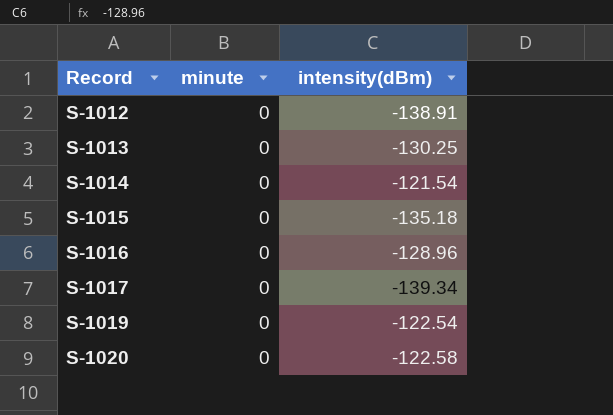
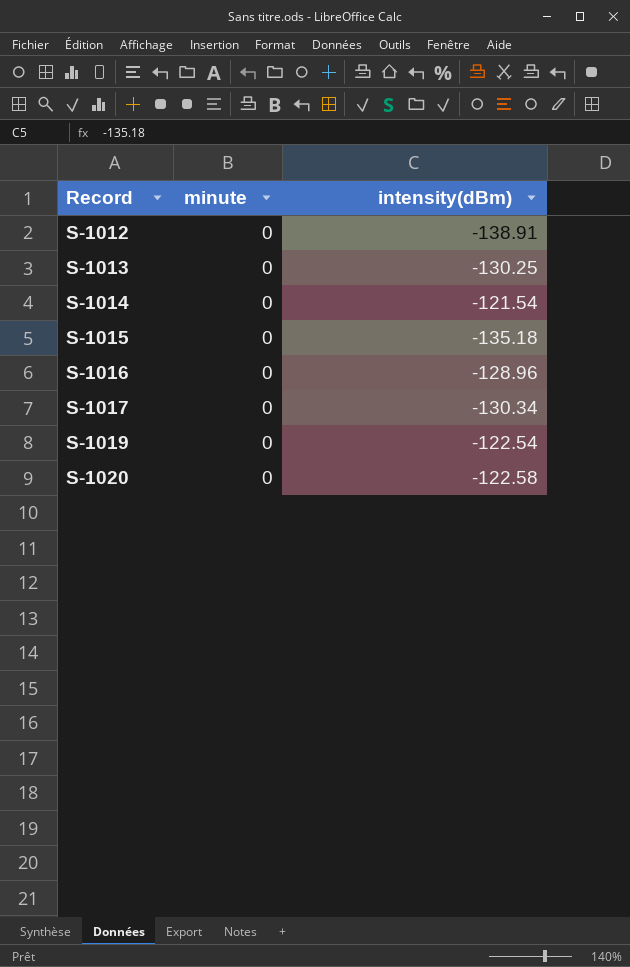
S-1017 | intensity(dBm): -139.34 -> -130.34

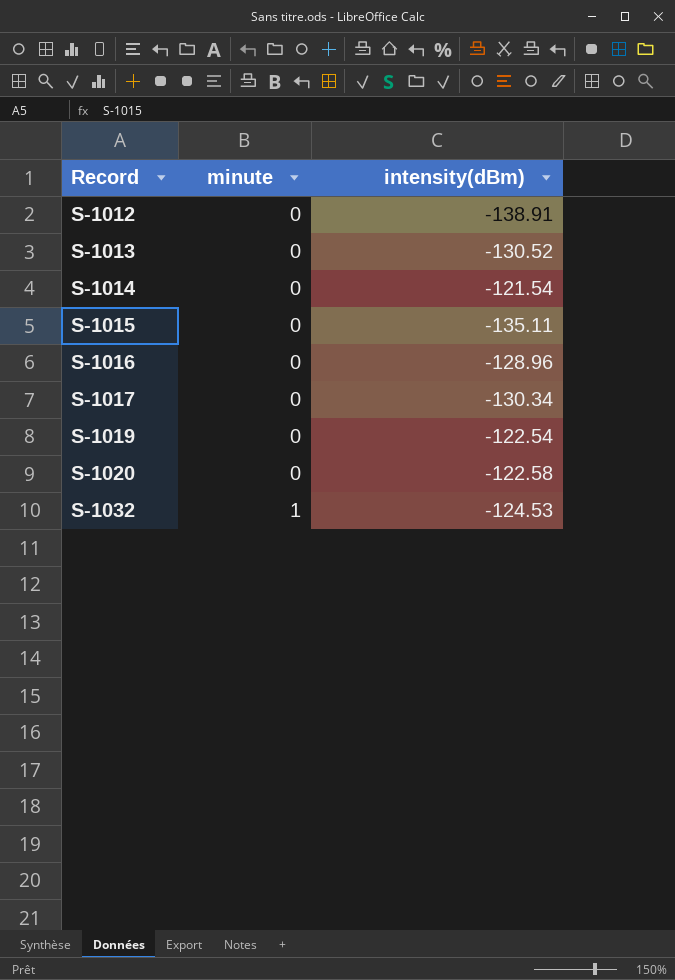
S-1013 | intensity(dBm): -130.25 -> -130.52
S-1015 | intensity(dBm): -135.18 -> -135.11
row S-1032: none -> 1 | -124.53

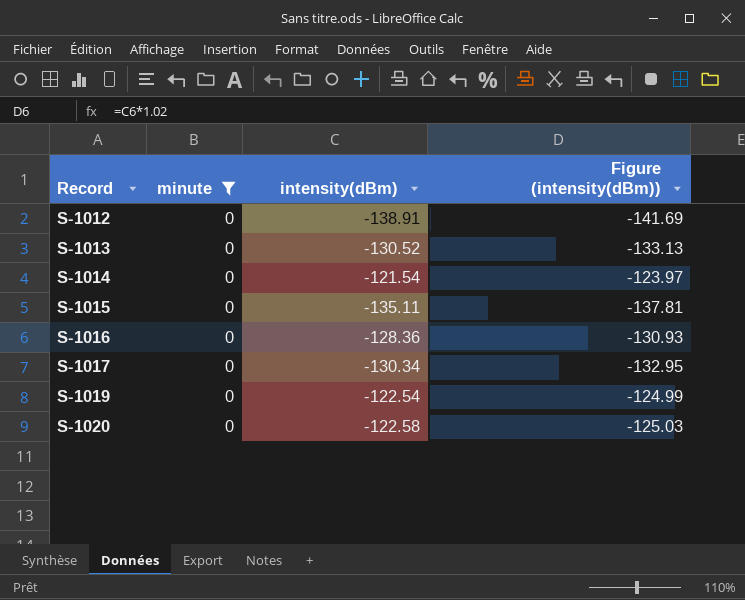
filter: none -> minute = 0
column Figure (intensity(dBm)) | formula: none -> [intensity(dBm)] * 1.02
S-1016 | intensity(dBm): -128.96 -> -128.36

